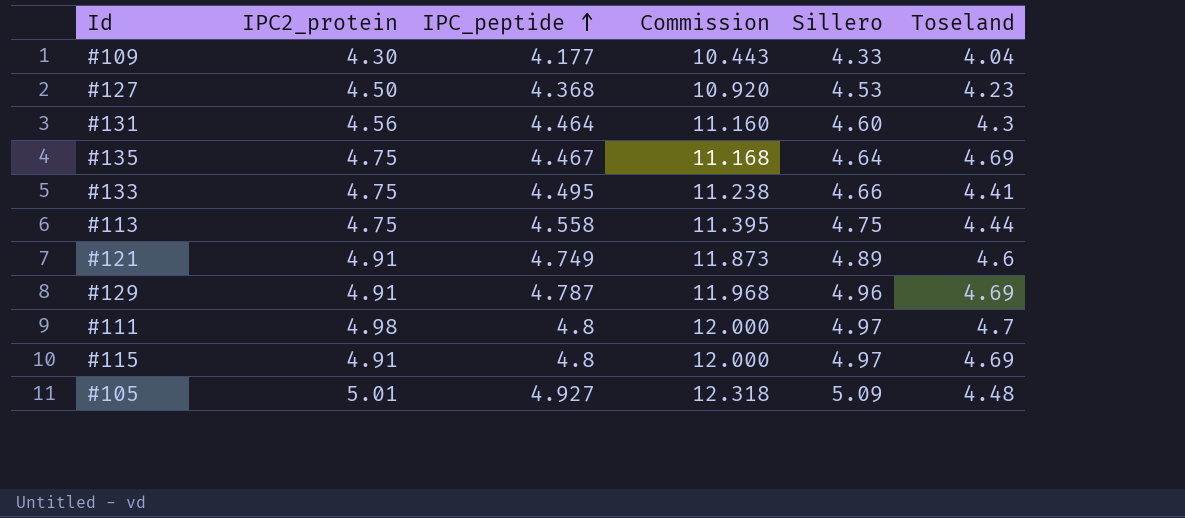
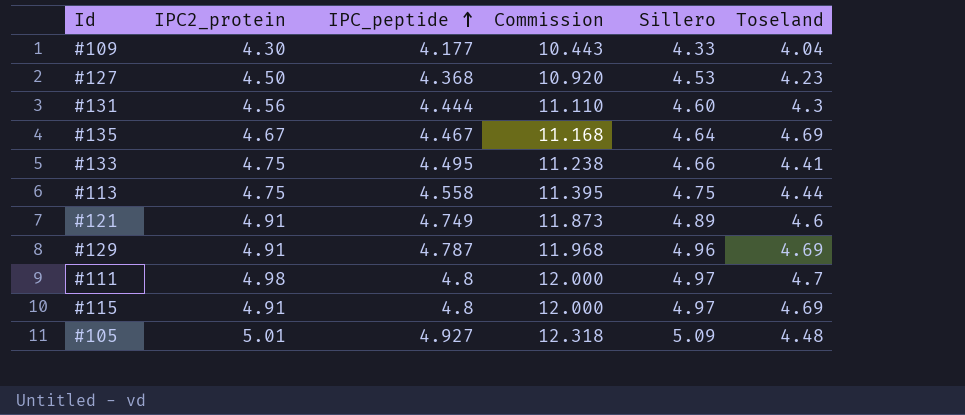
#131 | IPC_peptide: 4.464 -> 4.444
#131 | Commission: 11.160 -> 11.110
#135 | IPC2_protein: 4.75 -> 4.67

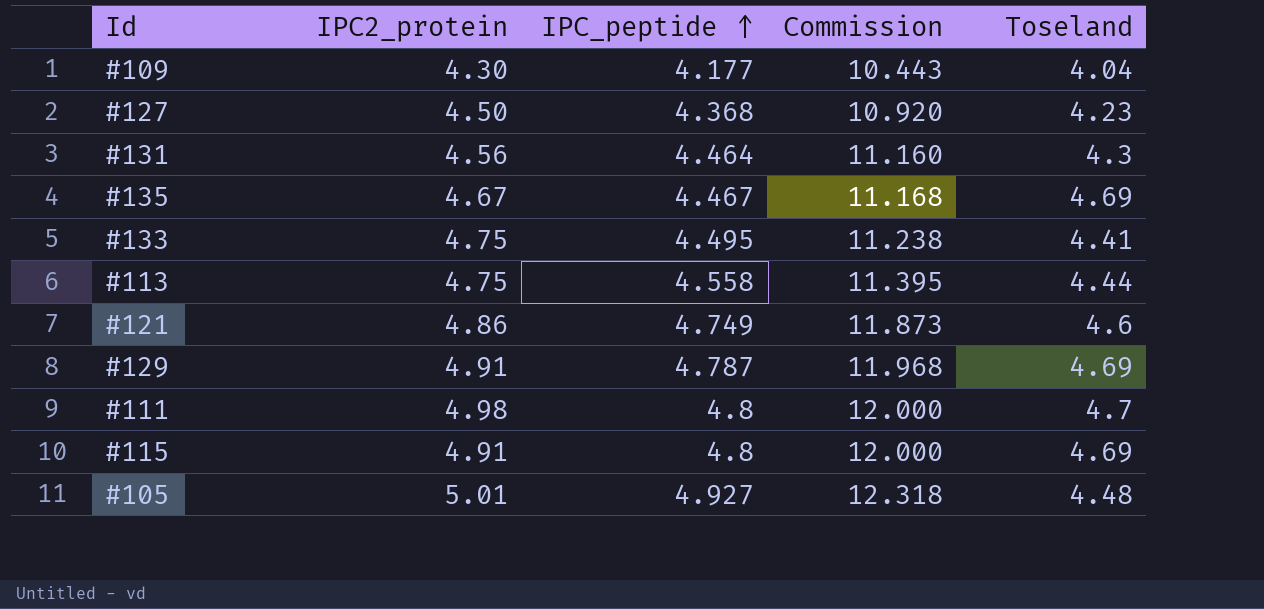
column Sillero | position: 5 -> none
#131 | IPC_peptide: 4.444 -> 4.464
#131 | Commission: 11.110 -> 11.160
#121 | IPC2_protein: 4.91 -> 4.86

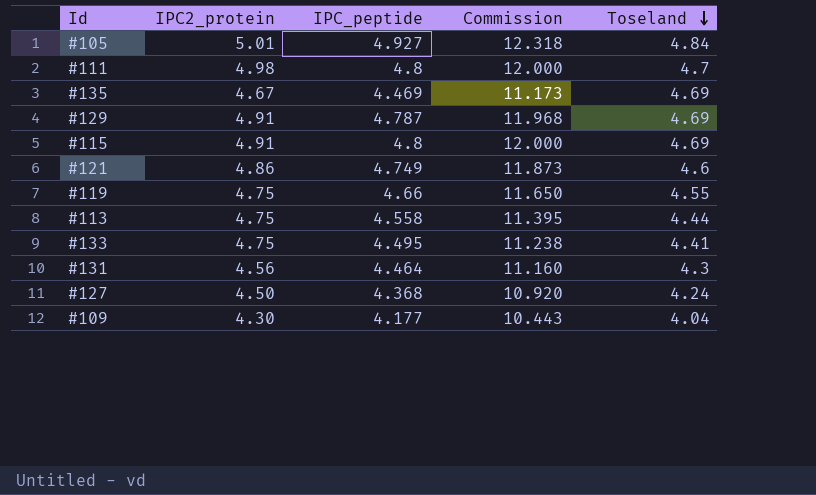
row order: IPC_peptide ascending -> Toseland descending
#105 | Toseland: 4.48 -> 4.84
#135 | IPC_peptide: 4.467 -> 4.469
#135 | Commission: 11.168 -> 11.173
row #119: none -> 4.75 | 4.66 | 11.650 | 4.55
#127 | Toseland: 4.23 -> 4.24

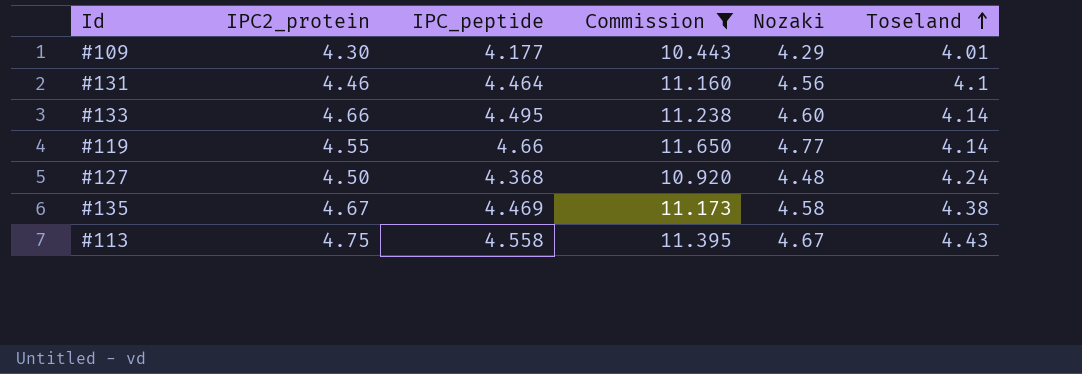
filter: none -> Commission <= 11.650
row order: Toseland descending -> Toseland ascending
column Nozaki | position: none -> 5
#109 | Toseland: 4.04 -> 4.01
#131 | IPC2_protein: 4.56 -> 4.46
#131 | Toseland: 4.3 -> 4.1
#133 | IPC2_protein: 4.75 -> 4.66
#133 | Toseland: 4.41 -> 4.14
#119 | IPC2_protein: 4.75 -> 4.55
#119 | Toseland: 4.55 -> 4.14
#135 | Toseland: 4.69 -> 4.38
#113 | Toseland: 4.44 -> 4.43

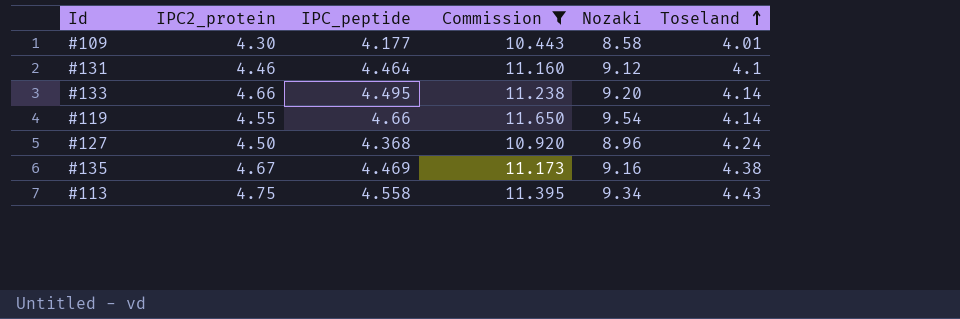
#109 | Nozaki: 4.29 -> 8.58
#131 | Nozaki: 4.56 -> 9.12
#133 | Nozaki: 4.60 -> 9.20
#119 | Nozaki: 4.77 -> 9.54
#127 | Nozaki: 4.48 -> 8.96
#135 | Nozaki: 4.58 -> 9.16
#113 | Nozaki: 4.67 -> 9.34

